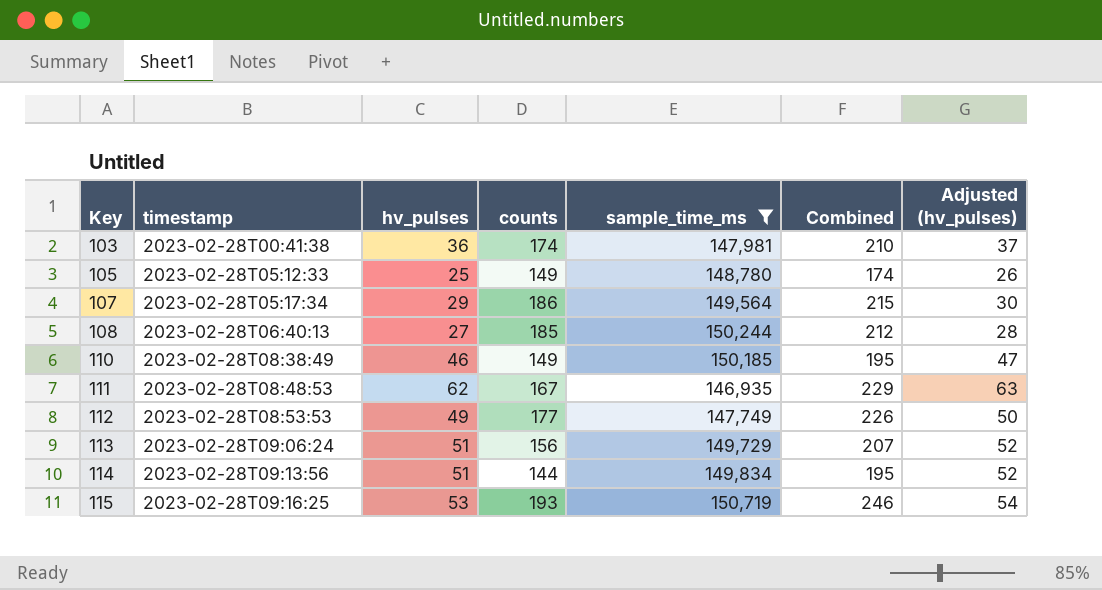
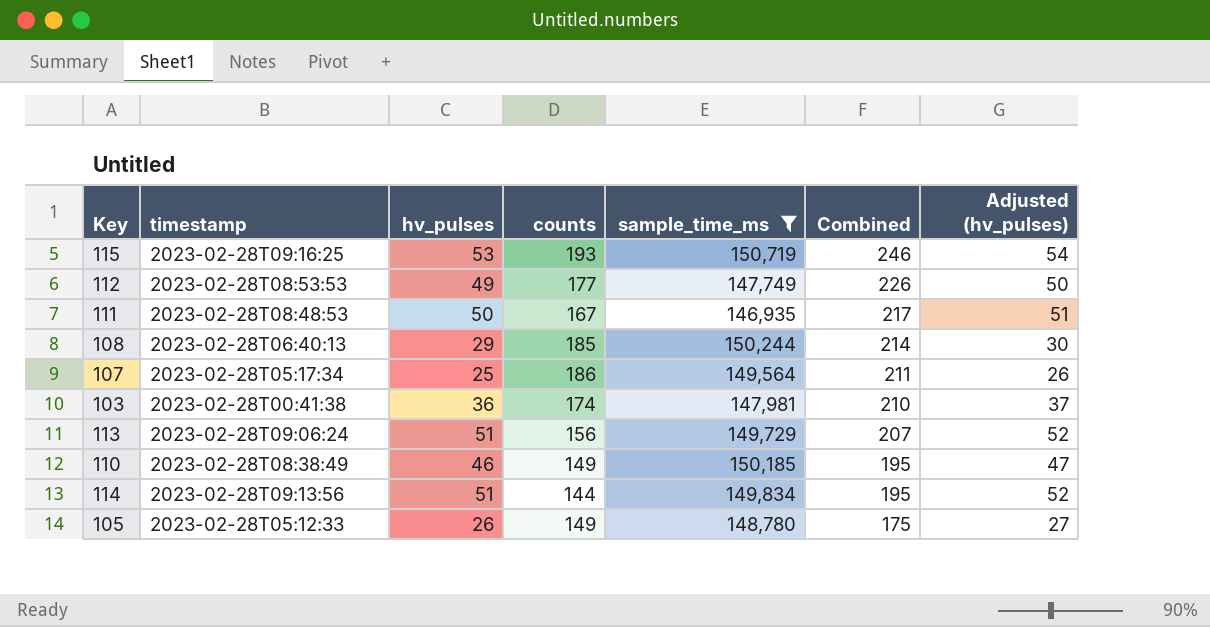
row order: Key ascending -> Combined descending
111 | hv_pulses: 62 -> 50
111 | Combined: 229 -> 217
111 | Adjusted (hv_pulses): 63 -> 51
108 | hv_pulses: 27 -> 29
108 | Combined: 212 -> 214
108 | Adjusted (hv_pulses): 28 -> 30
107 | hv_pulses: 29 -> 25
107 | Combined: 215 -> 211
107 | Adjusted (hv_pulses): 30 -> 26
105 | hv_pulses: 25 -> 26
105 | Combined: 174 -> 175
105 | Adjusted (hv_pulses): 26 -> 27

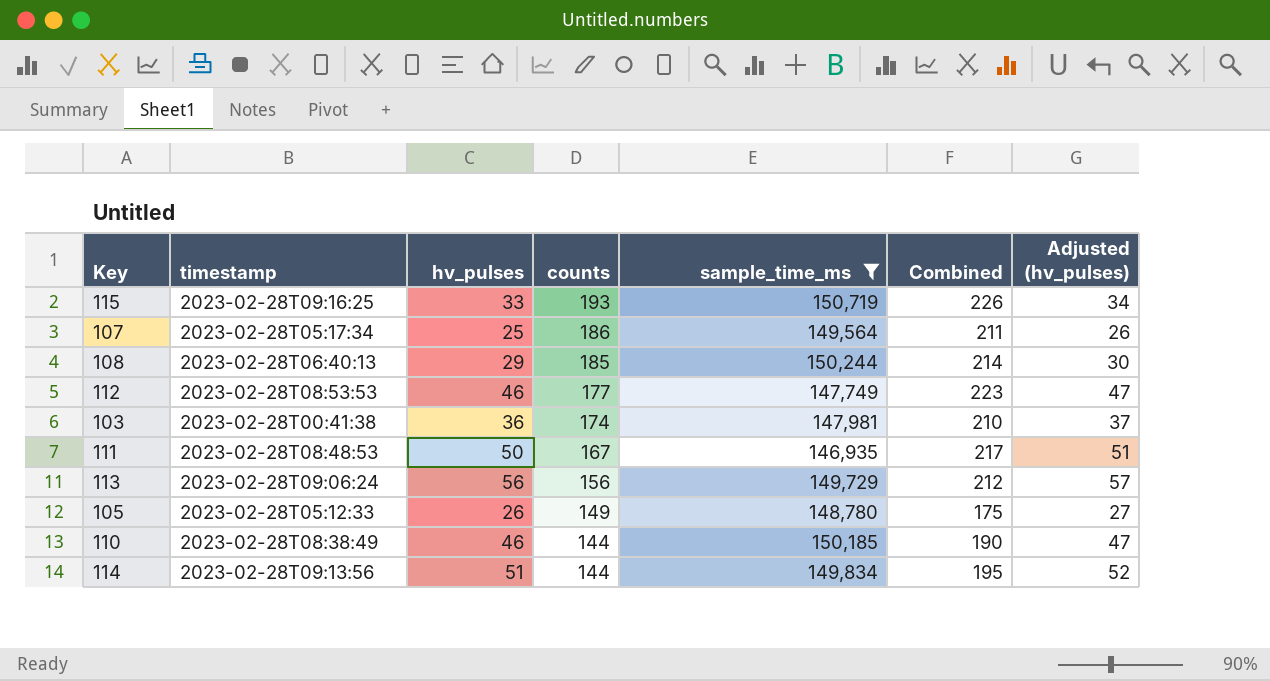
row order: Combined descending -> counts descending
115 | hv_pulses: 53 -> 33
115 | Combined: 246 -> 226
115 | Adjusted (hv_pulses): 54 -> 34
112 | hv_pulses: 49 -> 46
112 | Combined: 226 -> 223
112 | Adjusted (hv_pulses): 50 -> 47
113 | hv_pulses: 51 -> 56
113 | Combined: 207 -> 212
113 | Adjusted (hv_pulses): 52 -> 57
110 | counts: 149 -> 144
110 | Combined: 195 -> 190

